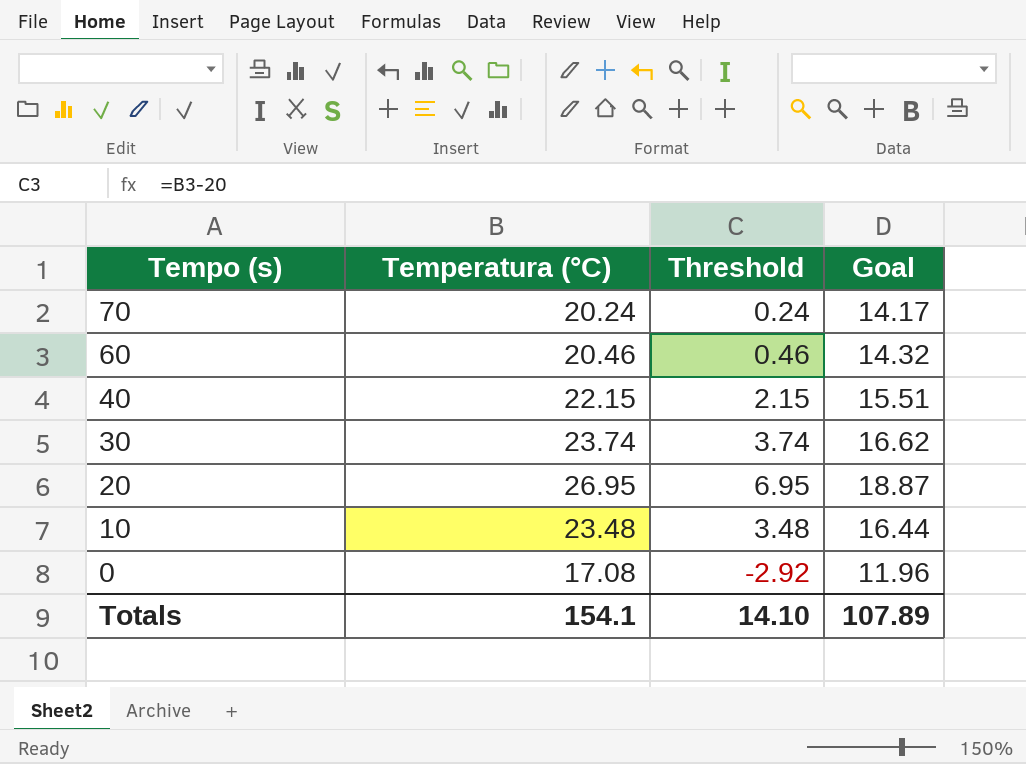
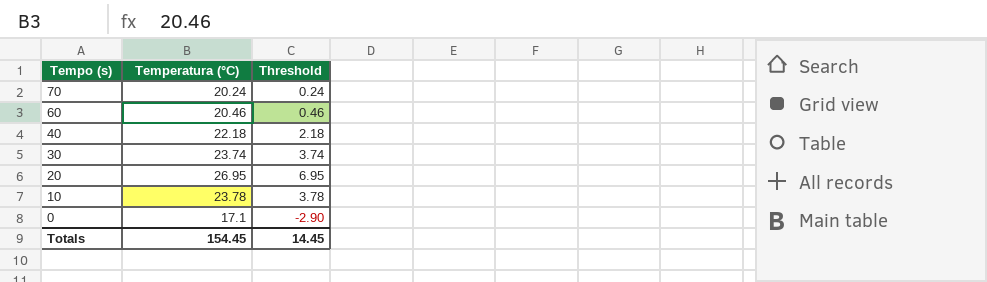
column Goal | formula: [Temperatura (°C)] * 0.7 -> none
40 | Temperatura (°C): 22.15 -> 22.18
40 | Threshold: 2.15 -> 2.18
10 | Temperatura (°C): 23.48 -> 23.78
10 | Threshold: 3.48 -> 3.78
0 | Temperatura (°C): 17.08 -> 17.1
0 | Threshold: -2.92 -> -2.90
Totals | Temperatura (°C): 154.1 -> 154.45
Totals | Threshold: 14.10 -> 14.45

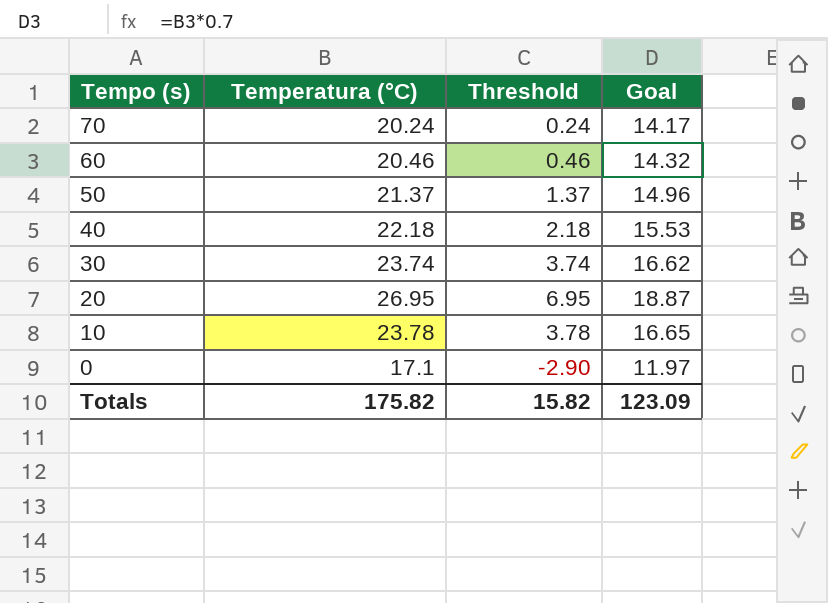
column Goal | formula: none -> [Temperatura (°C)] * 0.7
row 50: none -> 21.37 | 1.37 | 14.96
Totals | Temperatura (°C): 154.45 -> 175.82
Totals | Threshold: 14.45 -> 15.82

